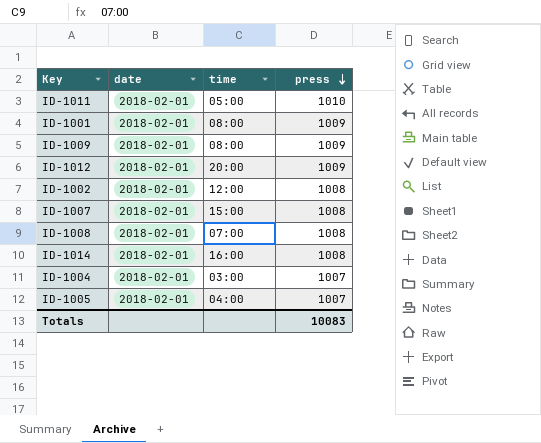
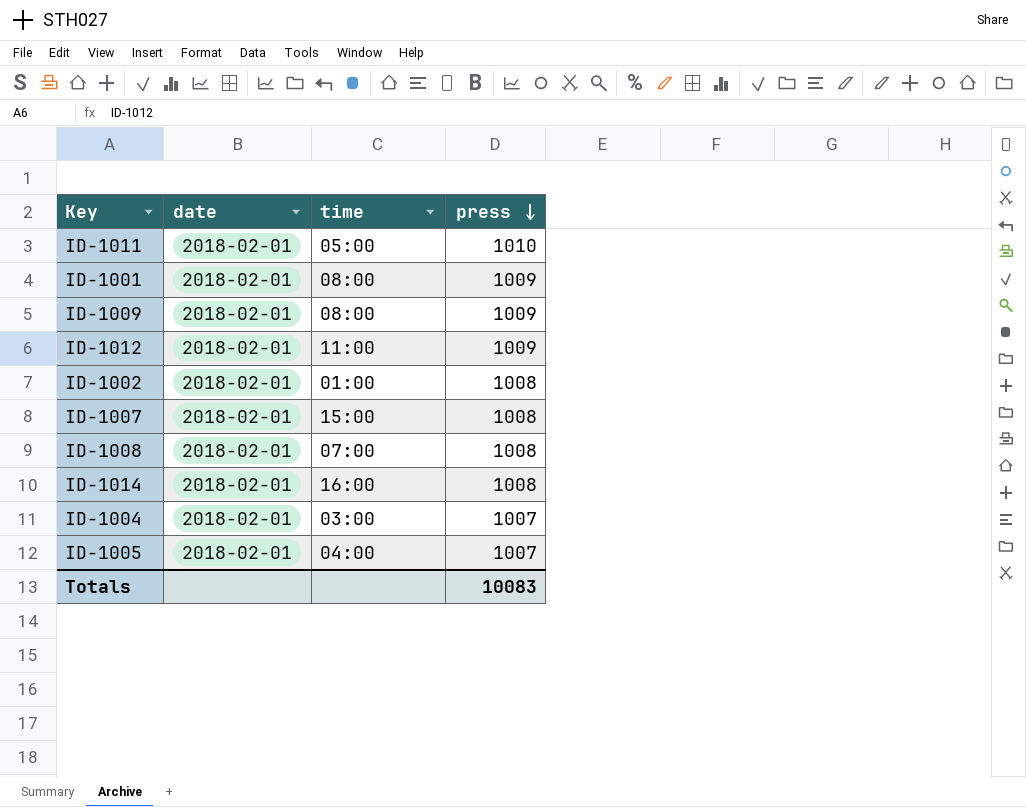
ID-1012 | time: 20:00 -> 11:00
ID-1002 | time: 12:00 -> 01:00

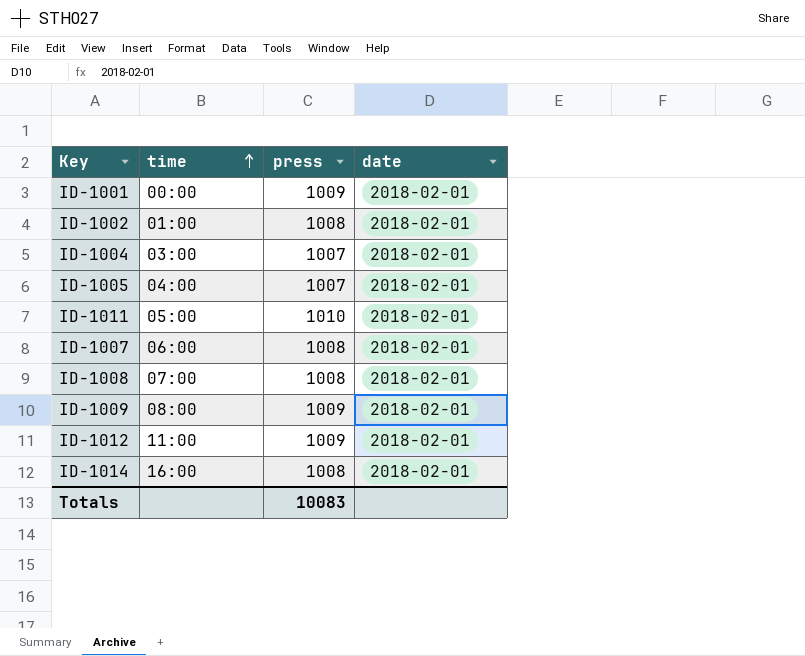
row order: press descending -> time ascending
column date | position: 2 -> 4
ID-1001 | time: 08:00 -> 00:00
ID-1007 | time: 15:00 -> 06:00

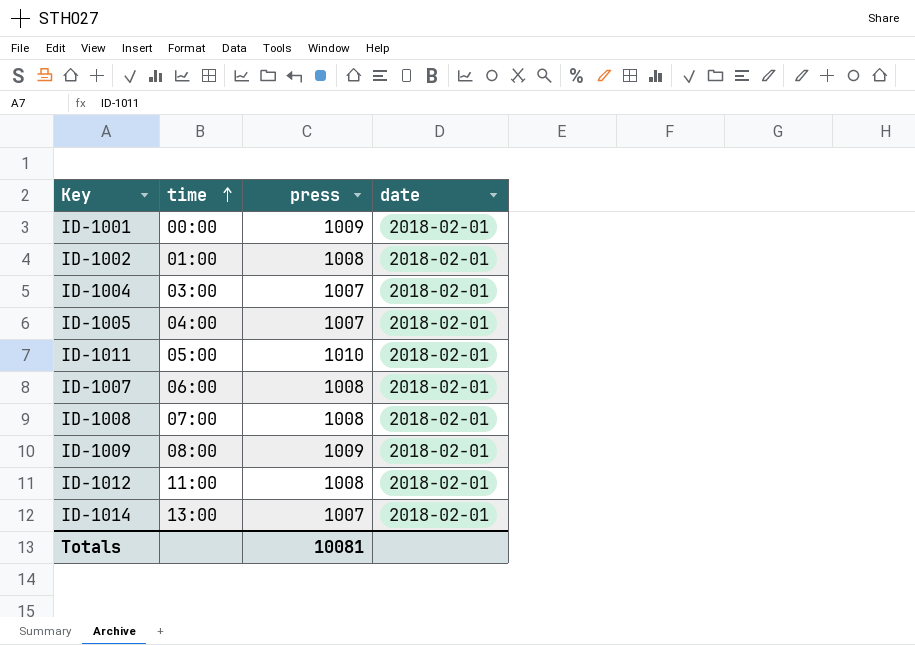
ID-1012 | press: 1009 -> 1008
ID-1014 | time: 16:00 -> 13:00
ID-1014 | press: 1008 -> 1007
Totals | press: 10083 -> 10081

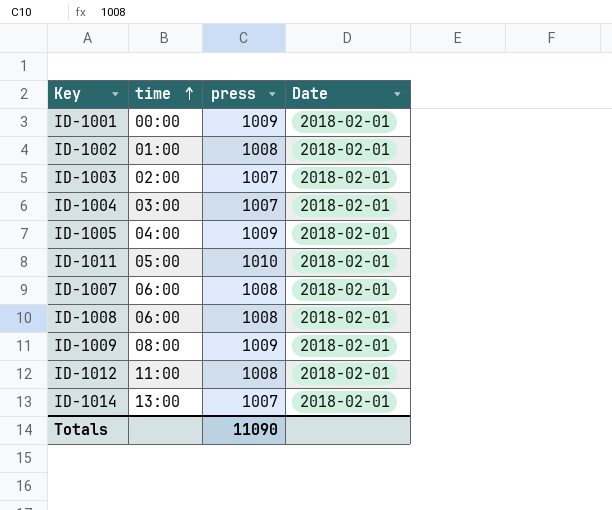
column name: date -> Date
row ID-1003: none -> 02:00 | 1007 | 2018-02-01
ID-1005 | press: 1007 -> 1009
ID-1008 | time: 07:00 -> 06:00
Totals | press: 10081 -> 11090

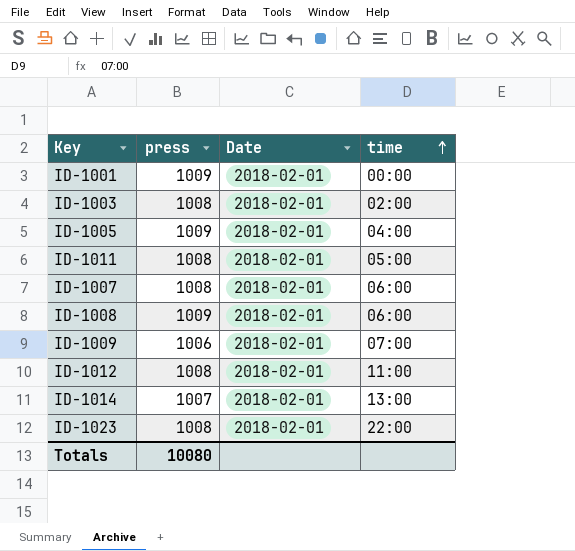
column time | position: 2 -> 4
row ID-1002: 01:00 | 1008 | 2018-02-01 -> none
row ID-1004: 03:00 | 1007 | 2018-02-01 -> none
ID-1003 | press: 1007 -> 1008
ID-1011 | press: 1010 -> 1008
ID-1008 | press: 1008 -> 1009
ID-1009 | press: 1009 -> 1006
ID-1009 | time: 08:00 -> 07:00
row ID-1023: none -> 1008 | 2018-02-01 | 22:00
Totals | press: 11090 -> 10080

